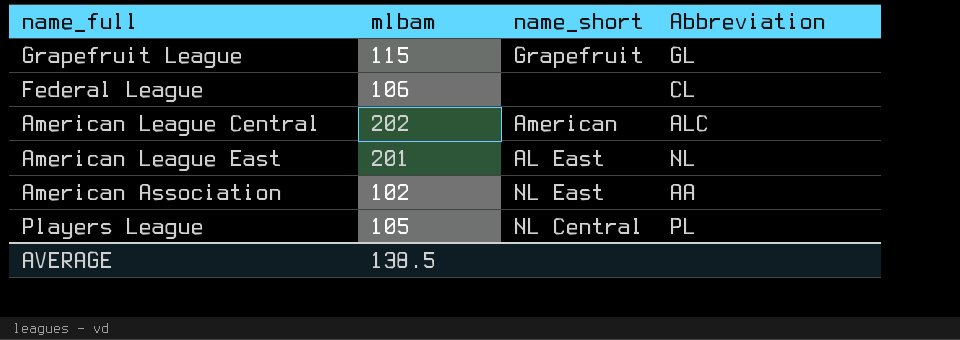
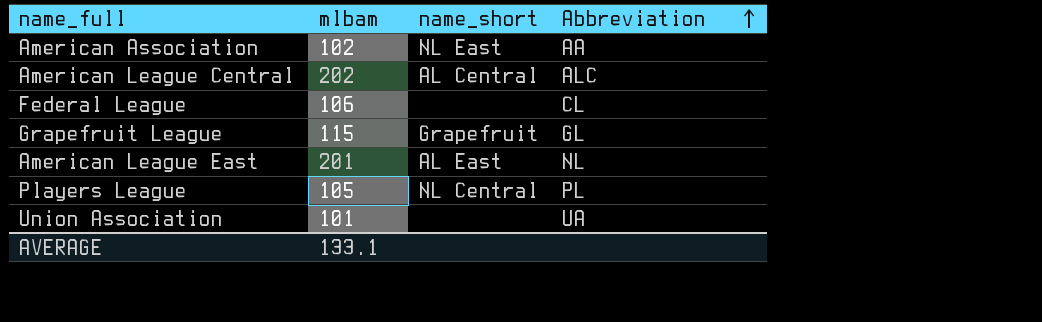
row order: none -> Abbreviation ascending
American League Central | name_short: American -> AL Central
row Union Association: none -> 101 | none | UA
AVERAGE | mlbam: 138.5 -> 133.1

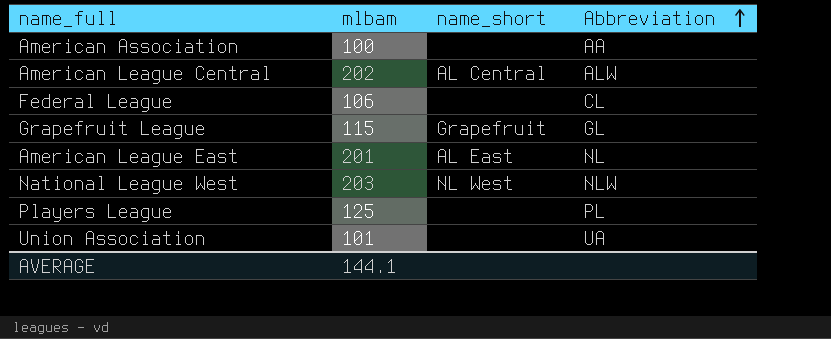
American Association | mlbam: 102 -> 100
American Association | name_short: NL East -> none
American League Central | Abbreviation: ALC -> ALW
row National League West: none -> 203 | NL West | NLW
Players League | mlbam: 105 -> 125
Players League | name_short: NL Central -> none
AVERAGE | mlbam: 133.1 -> 144.1

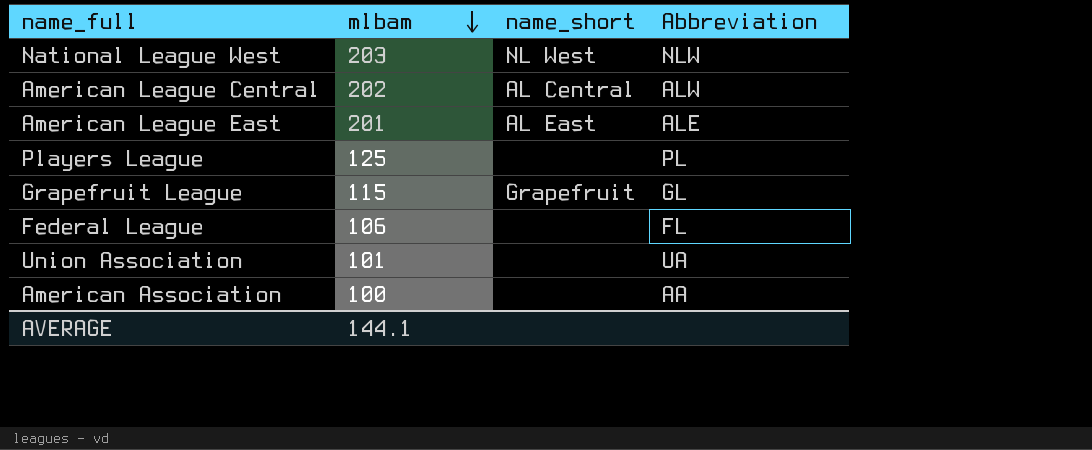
row order: Abbreviation ascending -> mlbam descending
American League East | Abbreviation: NL -> ALE
Federal League | Abbreviation: CL -> FL

